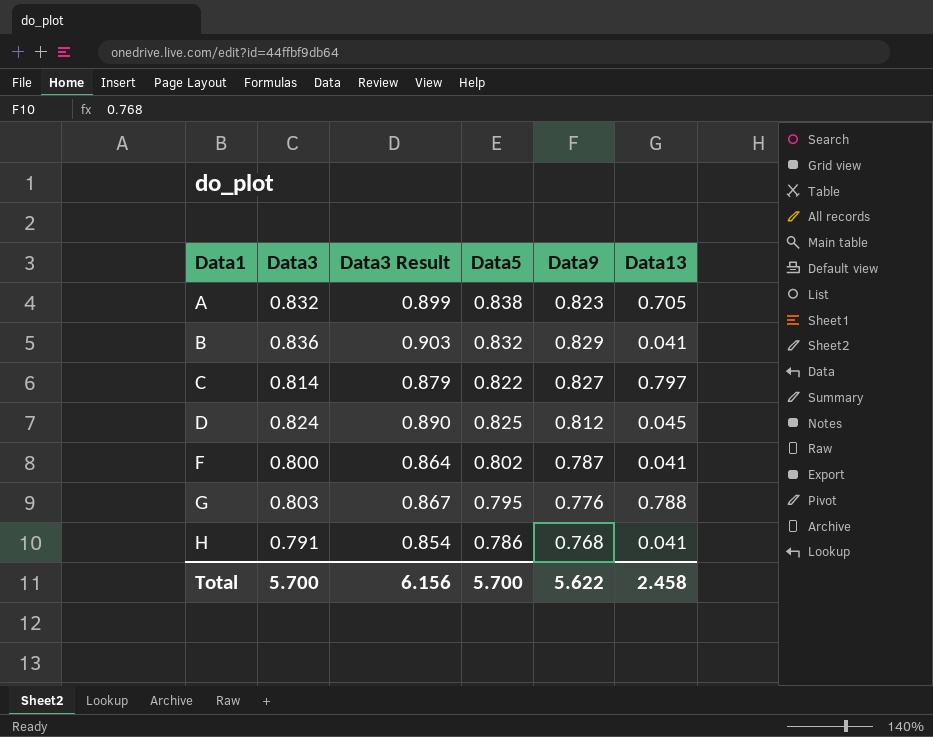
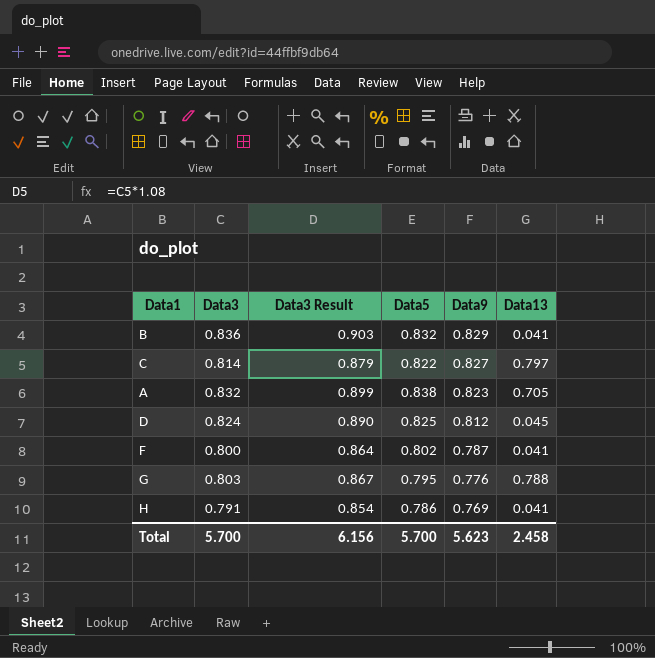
row order: Data1 ascending -> Data9 descending
H | Data9: 0.768 -> 0.769
Total | Data9: 5.622 -> 5.623

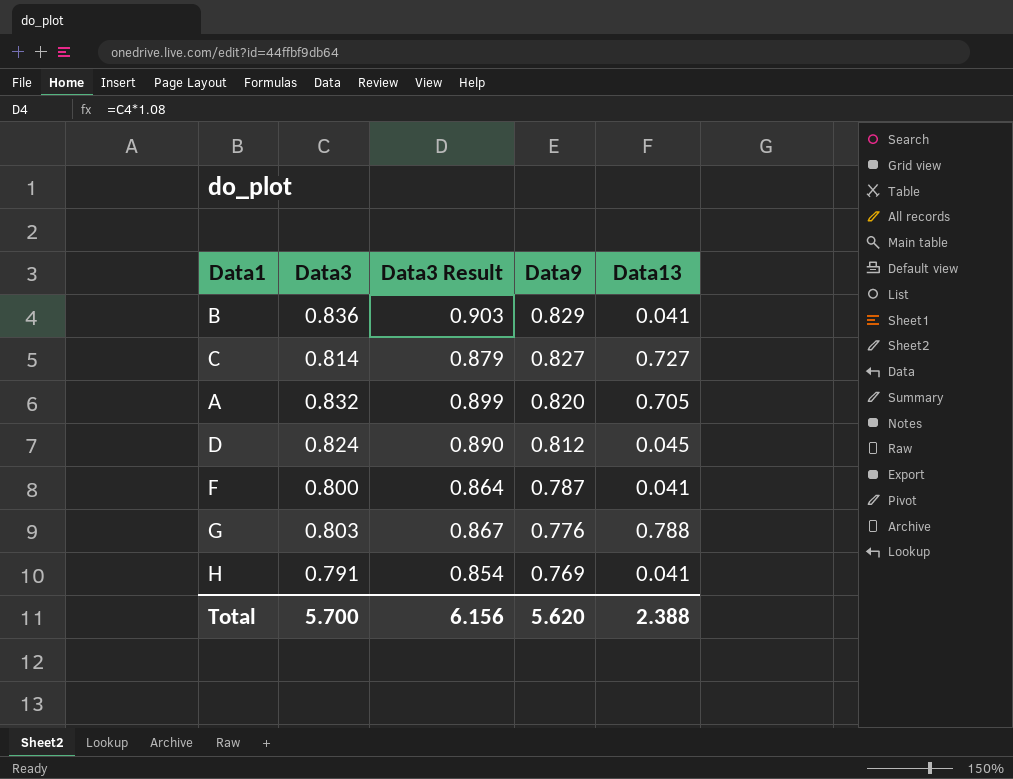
column Data5 | position: 4 -> none
C | Data13: 0.797 -> 0.727
A | Data9: 0.823 -> 0.820
Total | Data9: 5.623 -> 5.620
Total | Data13: 2.458 -> 2.388

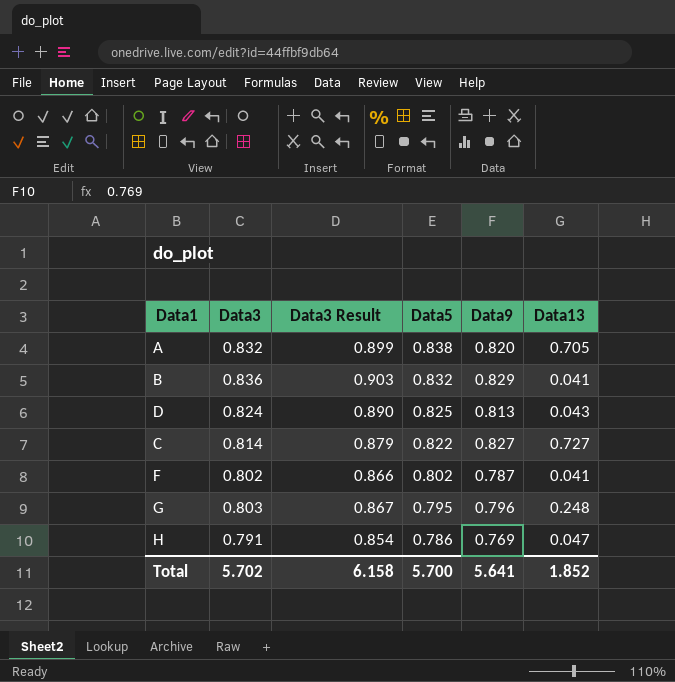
row order: Data9 descending -> Data5 descending
column Data5 | position: none -> 4
D | Data9: 0.812 -> 0.813
D | Data13: 0.045 -> 0.043
F | Data3: 0.800 -> 0.802
F | Data3 Result: 0.864 -> 0.866
G | Data9: 0.776 -> 0.796
G | Data13: 0.788 -> 0.248
H | Data13: 0.041 -> 0.047
Total | Data3: 5.700 -> 5.702
Total | Data3 Result: 6.156 -> 6.158
Total | Data9: 5.620 -> 5.641
Total | Data13: 2.388 -> 1.852

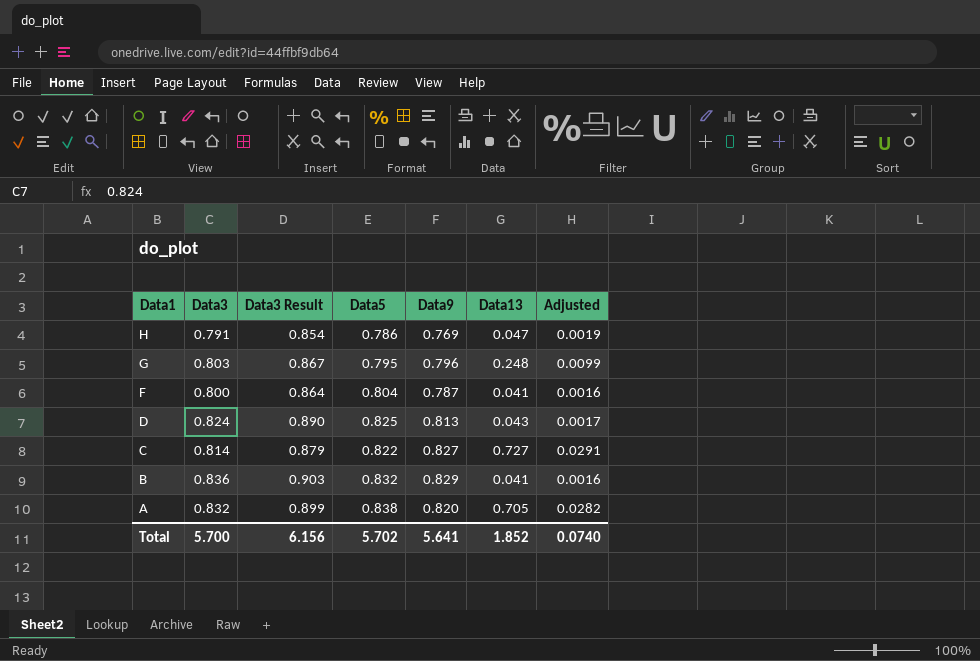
row order: Data5 descending -> Data1 descending
column Adjusted | formula: none -> [Data13] * 0.04
F | Data3: 0.802 -> 0.800
F | Data3 Result: 0.866 -> 0.864
F | Data5: 0.802 -> 0.804
Total | Data3: 5.702 -> 5.700
Total | Data3 Result: 6.158 -> 6.156
Total | Data5: 5.700 -> 5.702

